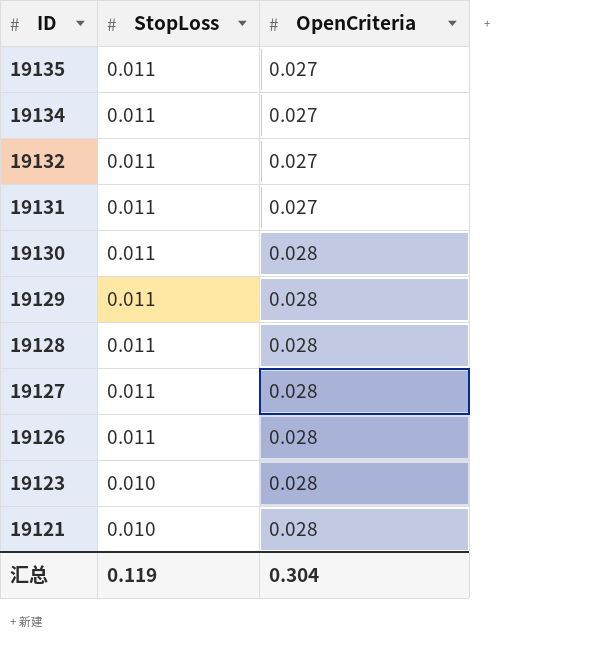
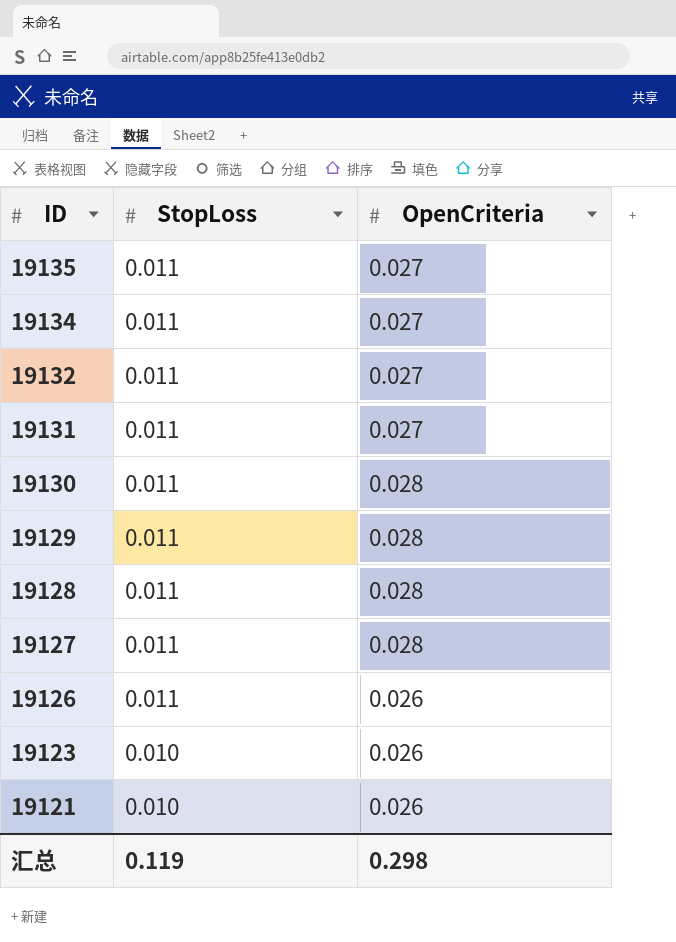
19126 | OpenCriteria: 0.028 -> 0.026
19123 | OpenCriteria: 0.028 -> 0.026
19121 | OpenCriteria: 0.028 -> 0.026
汇总 | OpenCriteria: 0.304 -> 0.298

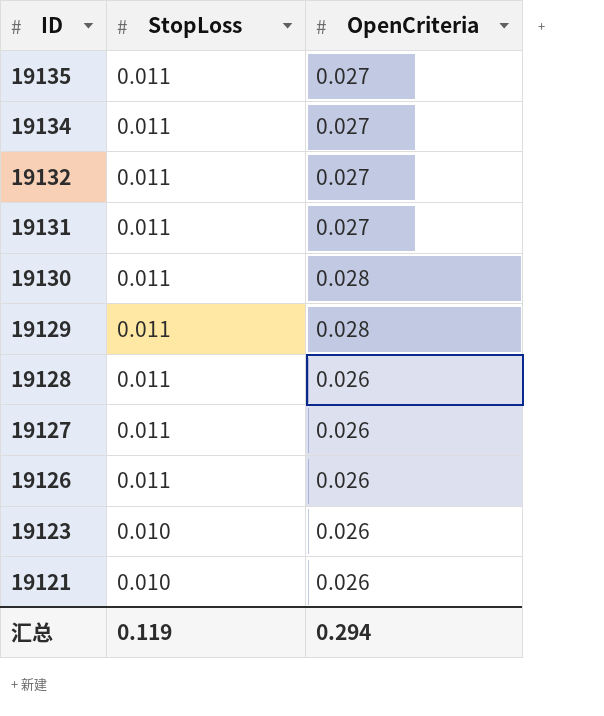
19128 | OpenCriteria: 0.028 -> 0.026
19127 | OpenCriteria: 0.028 -> 0.026
汇总 | OpenCriteria: 0.298 -> 0.294

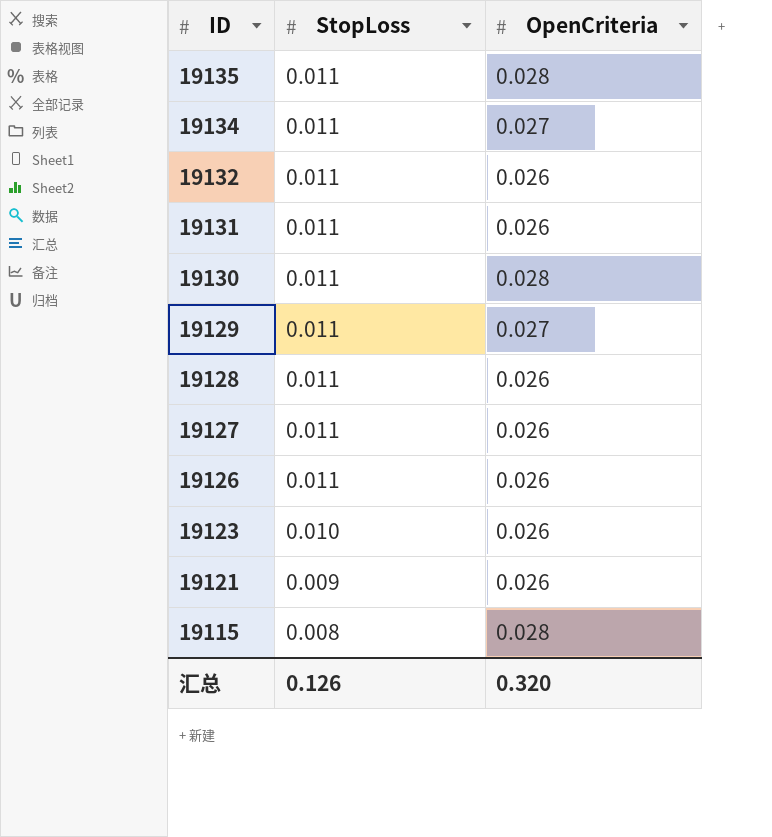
19135 | OpenCriteria: 0.027 -> 0.028
19132 | OpenCriteria: 0.027 -> 0.026
19131 | OpenCriteria: 0.027 -> 0.026
19129 | OpenCriteria: 0.028 -> 0.027
19121 | StopLoss: 0.010 -> 0.009
row 19115: none -> 0.008 | 0.028
汇总 | StopLoss: 0.119 -> 0.126
汇总 | OpenCriteria: 0.294 -> 0.320

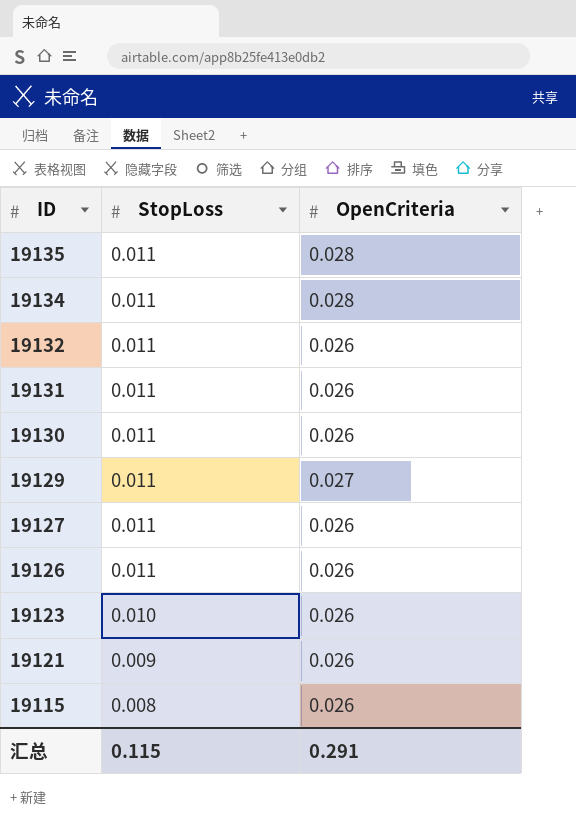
row 19128: 0.011 | 0.026 -> none
19134 | OpenCriteria: 0.027 -> 0.028
19130 | OpenCriteria: 0.028 -> 0.026
19115 | OpenCriteria: 0.028 -> 0.026
汇总 | StopLoss: 0.126 -> 0.115
汇总 | OpenCriteria: 0.320 -> 0.291

